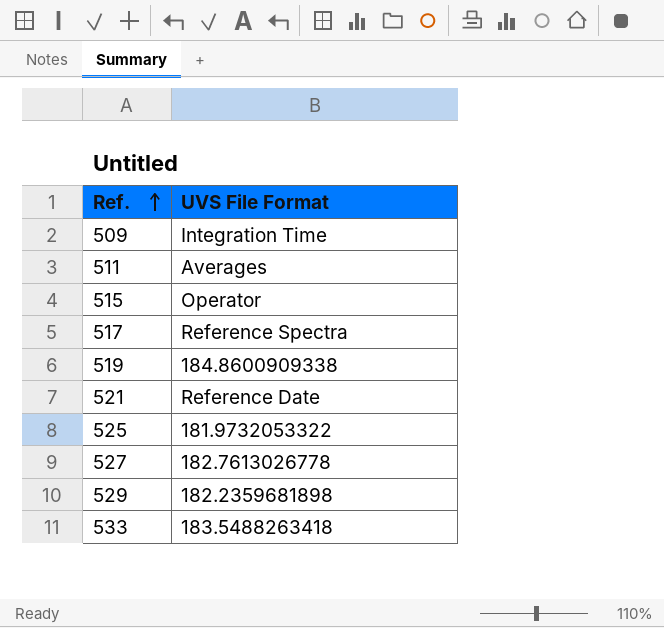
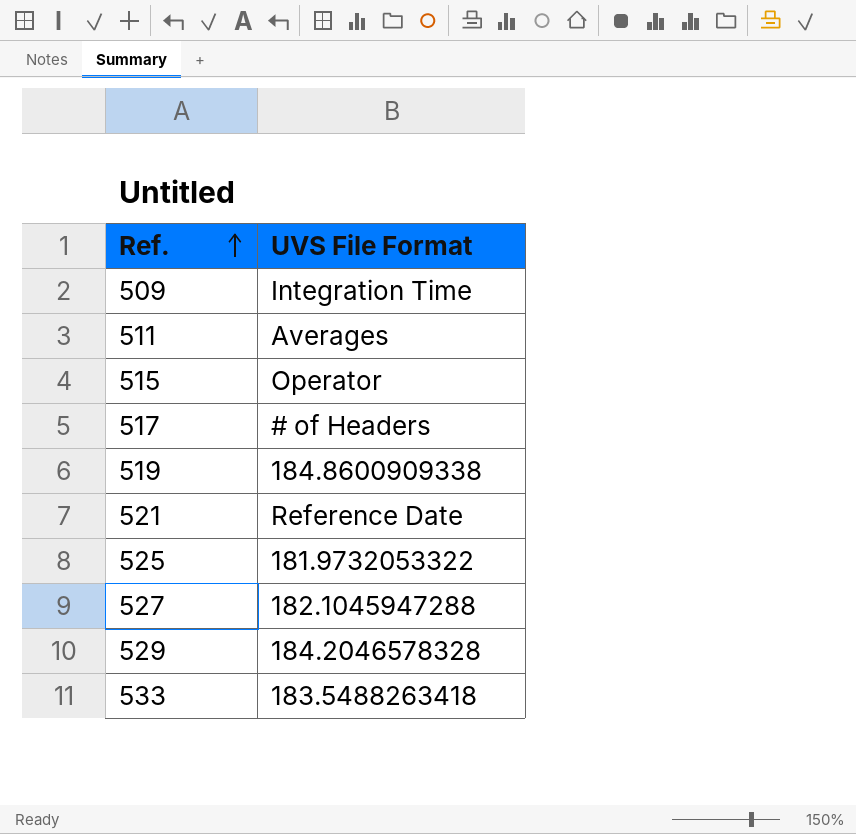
517 | UVS File Format: Reference Spectra -> # of Headers
527 | UVS File Format: 182.7613026778 -> 182.1045947288
529 | UVS File Format: 182.2359681898 -> 184.2046578328

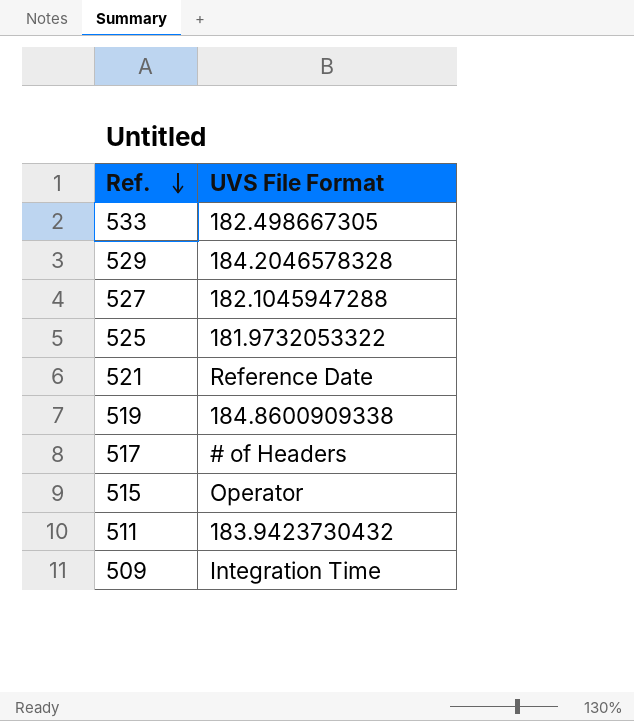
row order: Ref. ascending -> Ref. descending
533 | UVS File Format: 183.5488263418 -> 182.498667305
511 | UVS File Format: Averages -> 183.9423730432

